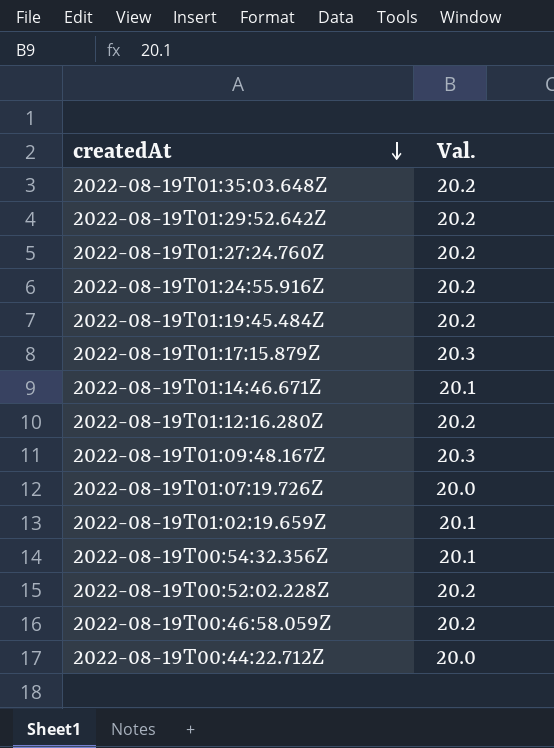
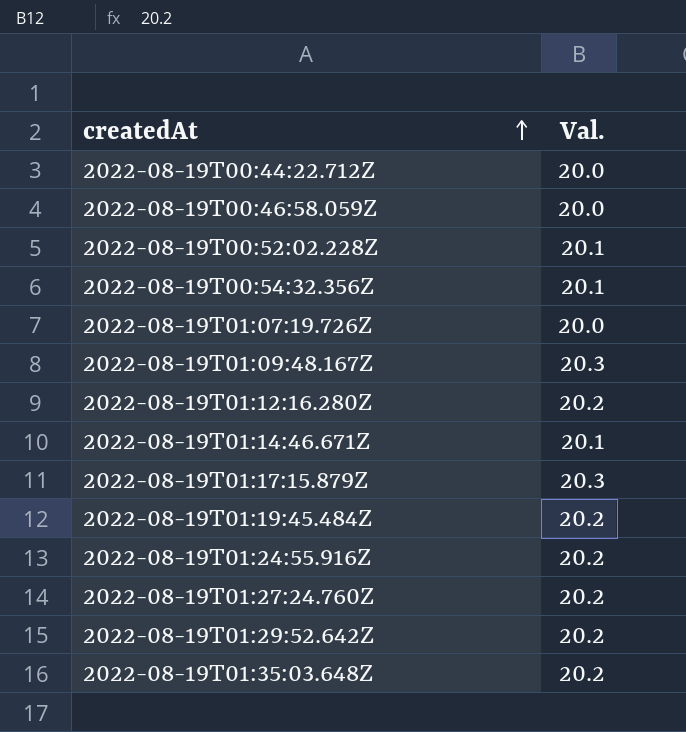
row order: createdAt descending -> createdAt ascending
row 2022-08-19T01:02:19.659Z: 20.1 -> none
2022-08-19T00:46:58.059Z | Val.: 20.2 -> 20.0
2022-08-19T00:52:02.228Z | Val.: 20.2 -> 20.1

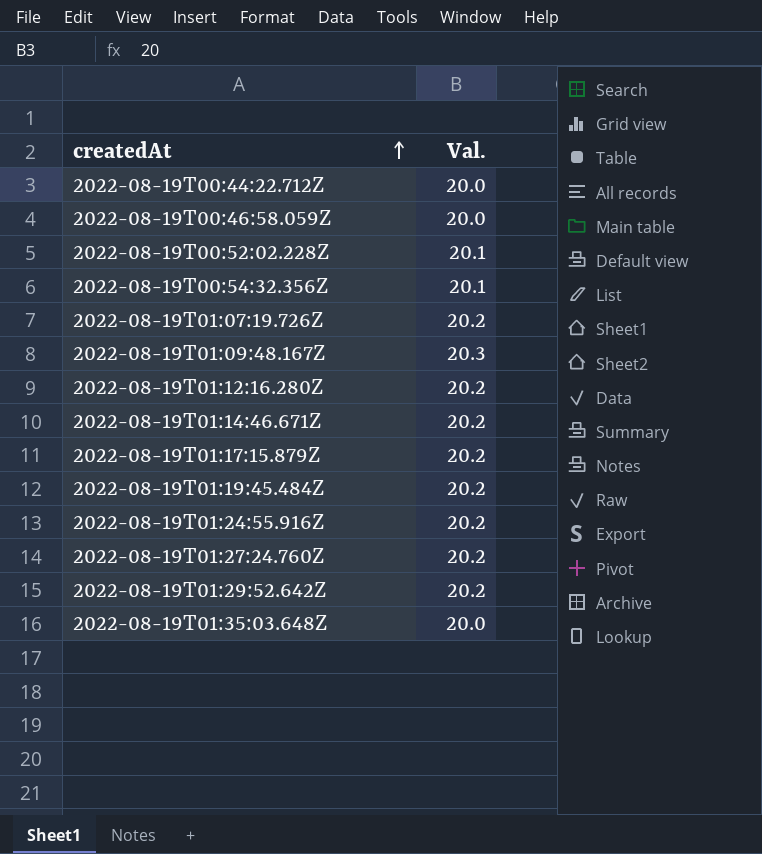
2022-08-19T01:07:19.726Z | Val.: 20.0 -> 20.2
2022-08-19T01:14:46.671Z | Val.: 20.1 -> 20.2
2022-08-19T01:17:15.879Z | Val.: 20.3 -> 20.2
2022-08-19T01:35:03.648Z | Val.: 20.2 -> 20.0

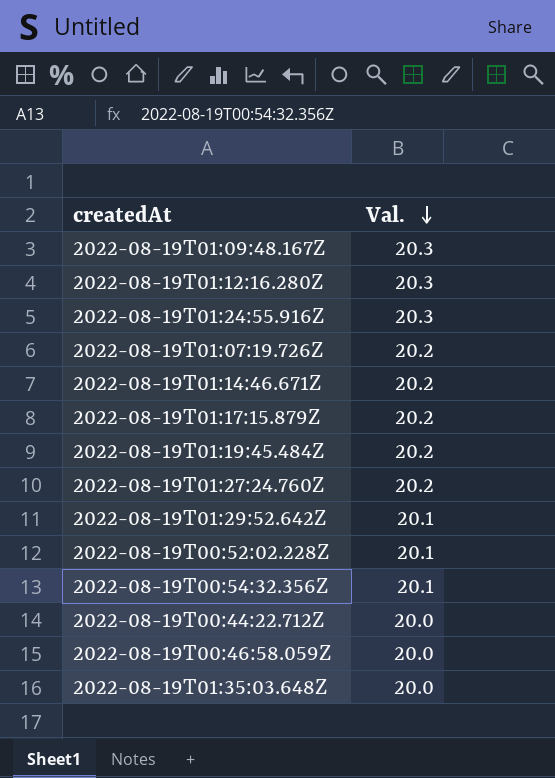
row order: createdAt ascending -> Val. descending
2022-08-19T01:12:16.280Z | Val.: 20.2 -> 20.3
2022-08-19T01:24:55.916Z | Val.: 20.2 -> 20.3
2022-08-19T01:29:52.642Z | Val.: 20.2 -> 20.1

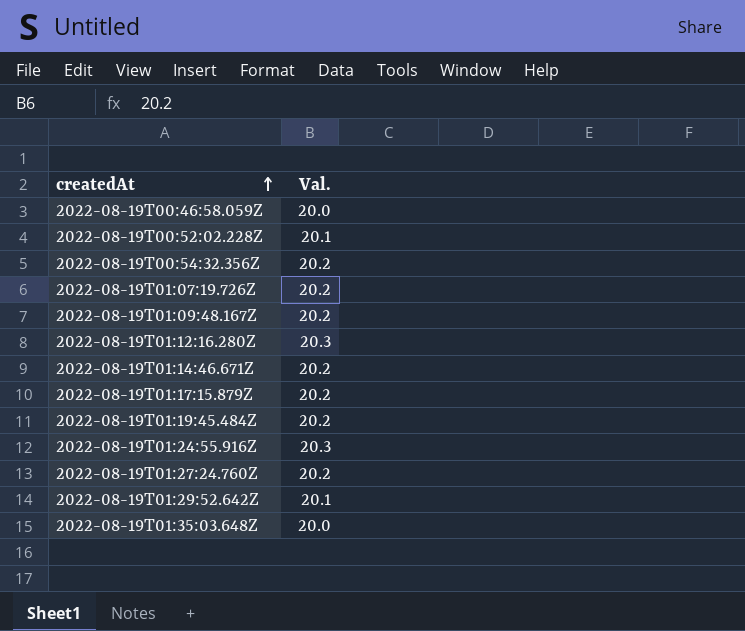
row order: Val. descending -> createdAt ascending
row 2022-08-19T00:44:22.712Z: 20.0 -> none
2022-08-19T00:54:32.356Z | Val.: 20.1 -> 20.2
2022-08-19T01:09:48.167Z | Val.: 20.3 -> 20.2

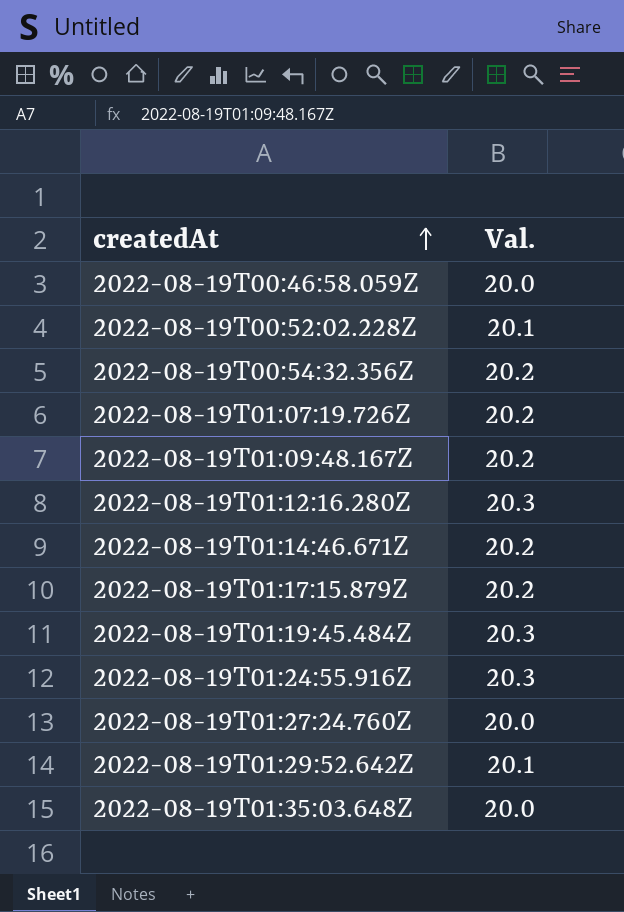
2022-08-19T01:19:45.484Z | Val.: 20.2 -> 20.3
2022-08-19T01:27:24.760Z | Val.: 20.2 -> 20.0

